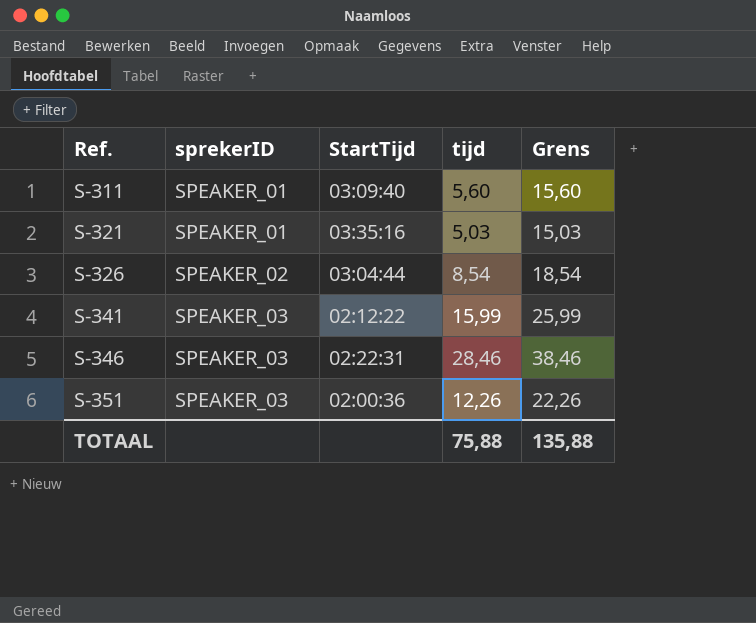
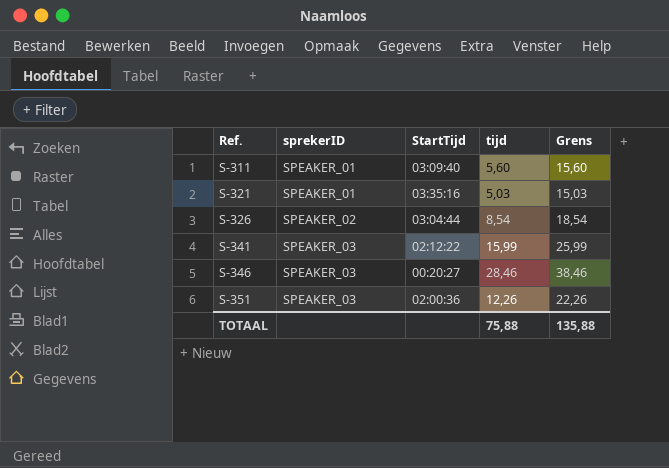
S-346 | StartTijd: 02:22:31 -> 00:20:27

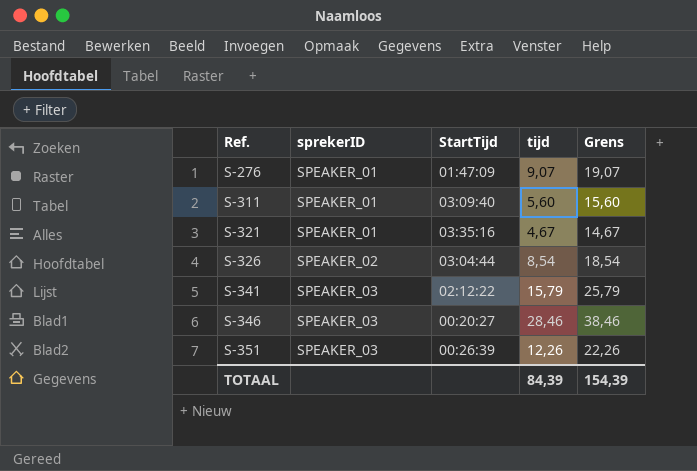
row S-276: none -> SPEAKER_01 | 01:47:09 | 9,07 | 19,07
S-321 | tijd: 5,03 -> 4,67
S-321 | Grens: 15,03 -> 14,67
S-341 | tijd: 15,99 -> 15,79
S-341 | Grens: 25,99 -> 25,79
S-351 | StartTijd: 02:00:36 -> 00:26:39
TOTAAL | tijd: 75,88 -> 84,39
TOTAAL | Grens: 135,88 -> 154,39

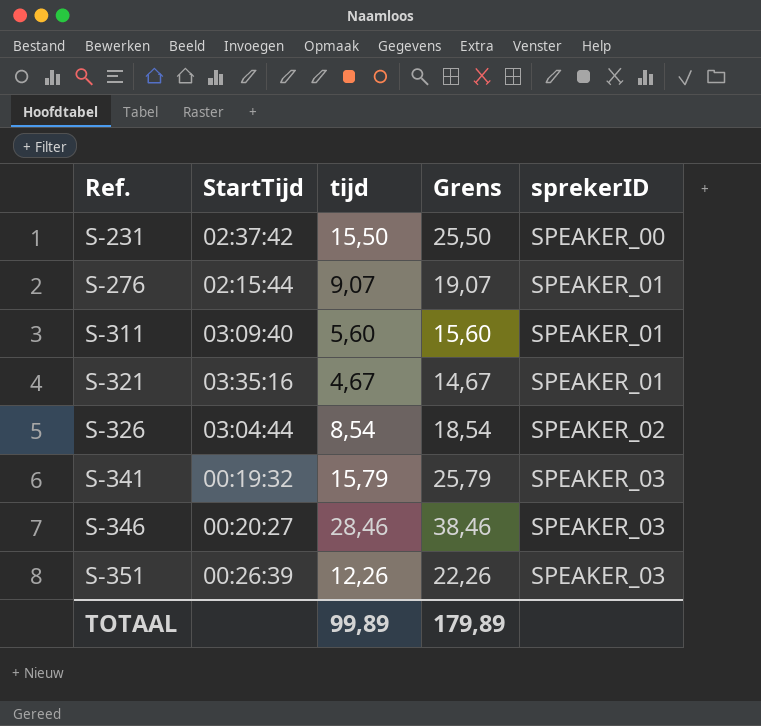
column sprekerID | position: 2 -> 5
row S-231: none -> 02:37:42 | 15,50 | 25,50 | SPEAKER_00
S-276 | StartTijd: 01:47:09 -> 02:15:44
S-341 | StartTijd: 02:12:22 -> 00:19:32
TOTAAL | tijd: 84,39 -> 99,89
TOTAAL | Grens: 154,39 -> 179,89

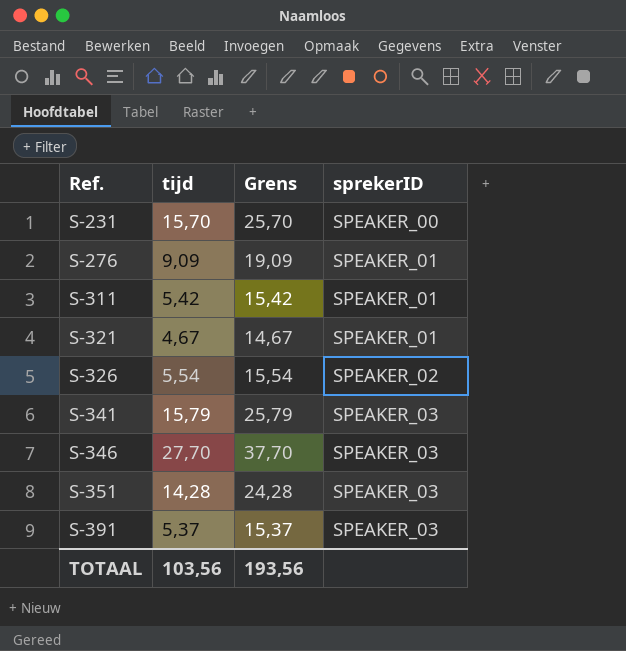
column StartTijd | position: 2 -> none
S-231 | tijd: 15,50 -> 15,70
S-231 | Grens: 25,50 -> 25,70
S-276 | tijd: 9,07 -> 9,09
S-276 | Grens: 19,07 -> 19,09
S-311 | tijd: 5,60 -> 5,42
S-311 | Grens: 15,60 -> 15,42
S-326 | tijd: 8,54 -> 5,54
S-326 | Grens: 18,54 -> 15,54
S-346 | tijd: 28,46 -> 27,70
S-346 | Grens: 38,46 -> 37,70
S-351 | tijd: 12,26 -> 14,28
S-351 | Grens: 22,26 -> 24,28
row S-391: none -> 5,37 | 15,37 | SPEAKER_03
TOTAAL | tijd: 99,89 -> 103,56
TOTAAL | Grens: 179,89 -> 193,56

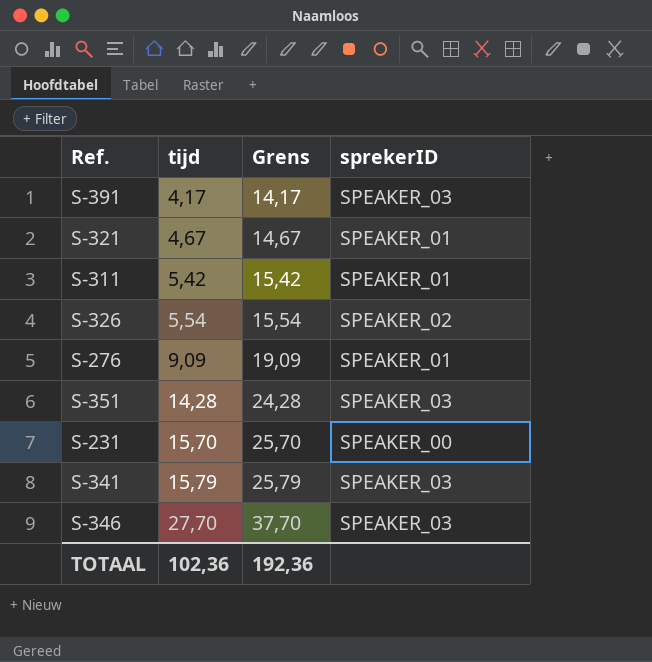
row order: Ref. ascending -> tijd ascending
S-391 | tijd: 5,37 -> 4,17
S-391 | Grens: 15,37 -> 14,17
TOTAAL | tijd: 103,56 -> 102,36
TOTAAL | Grens: 193,56 -> 192,36

